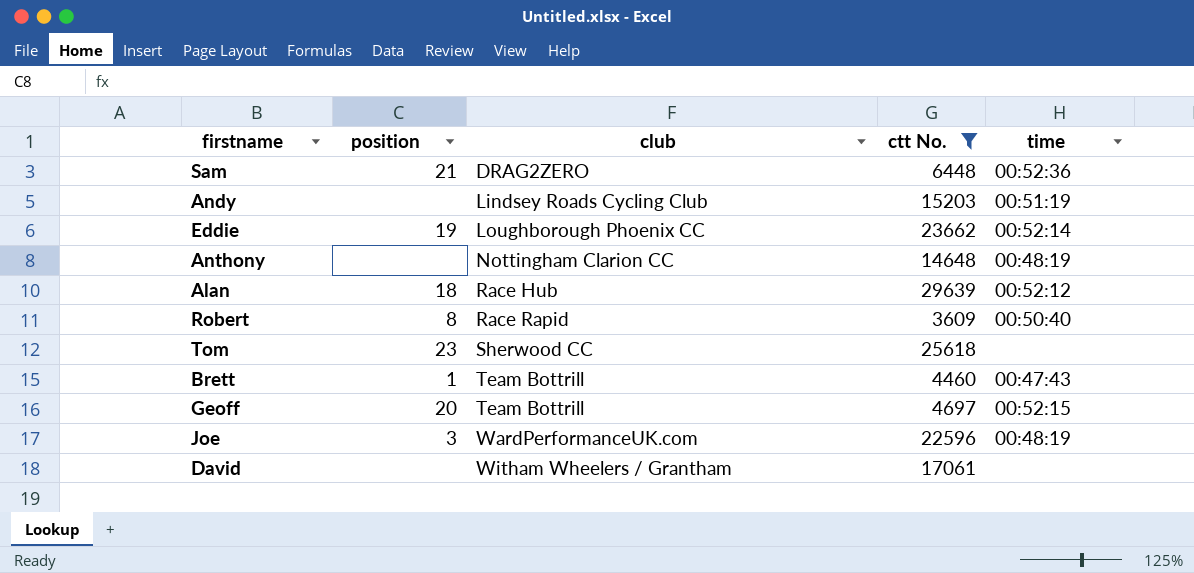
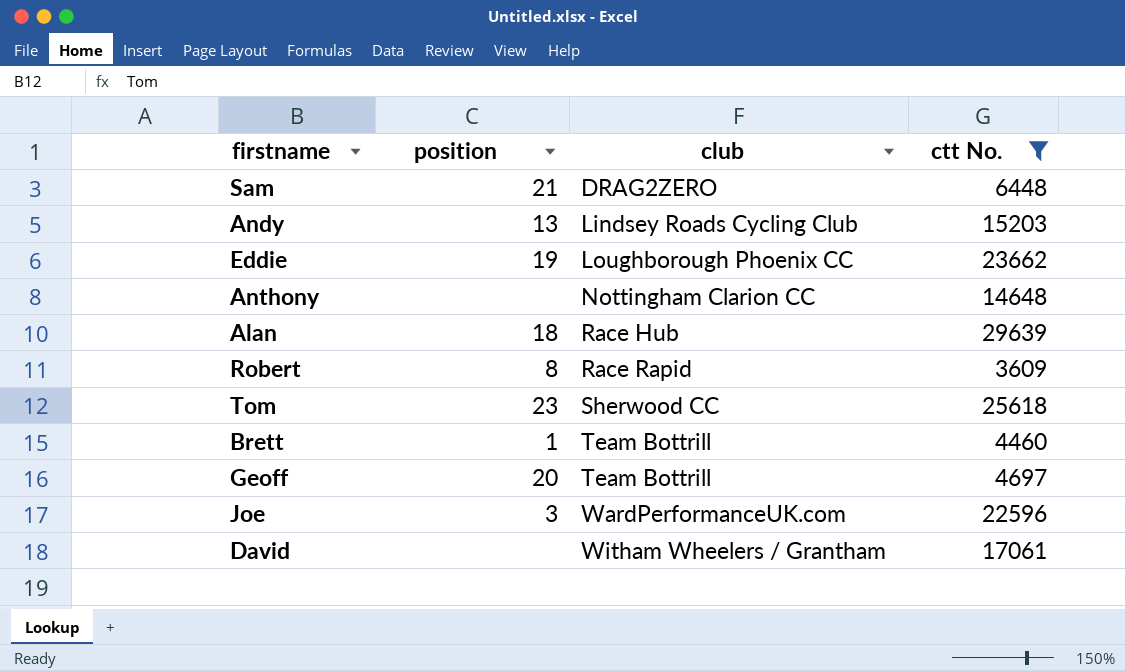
column time | position: 5 -> none
Andy | position: none -> 13

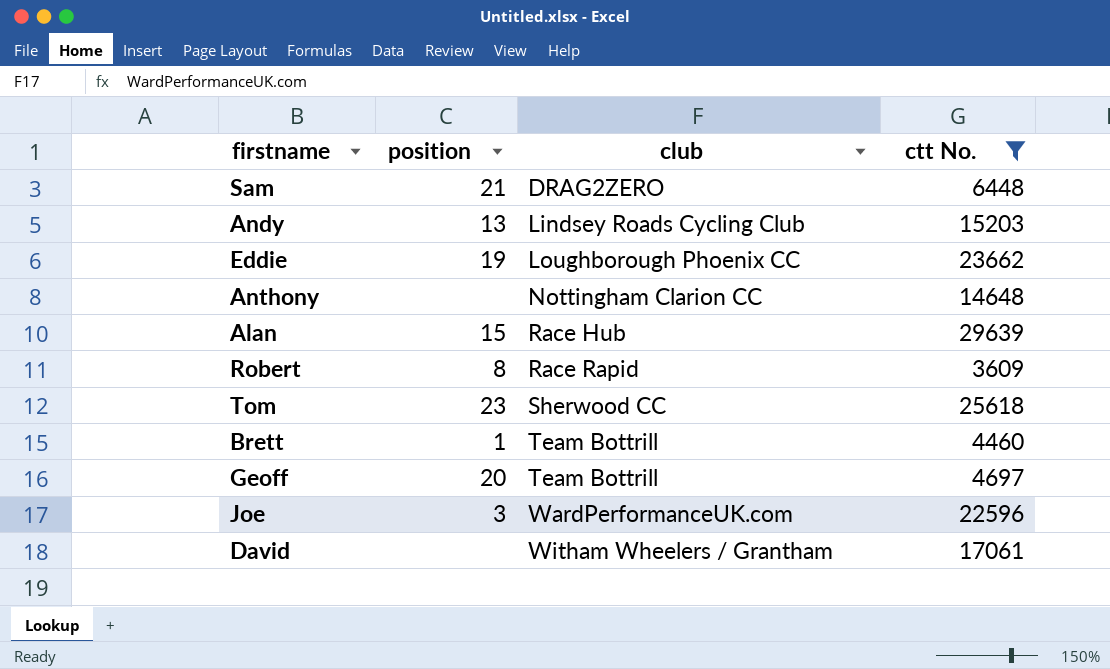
Alan | position: 18 -> 15

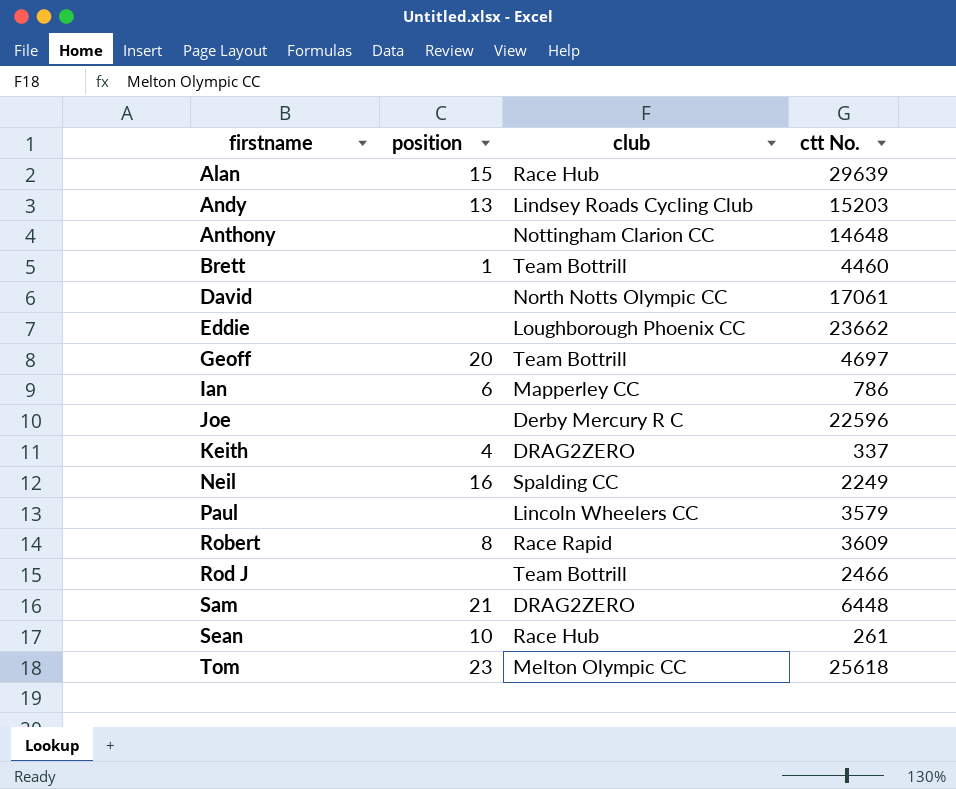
filter: ctt No. >= 3609 -> none
row order: club ascending -> firstname ascending
David | club: Witham Wheelers / Grantham -> North Notts Olympic CC
Eddie | position: 19 -> none
Joe | position: 3 -> none
Joe | club: WardPerformanceUK.com -> Derby Mercury R C
Tom | club: Sherwood CC -> Melton Olympic CC

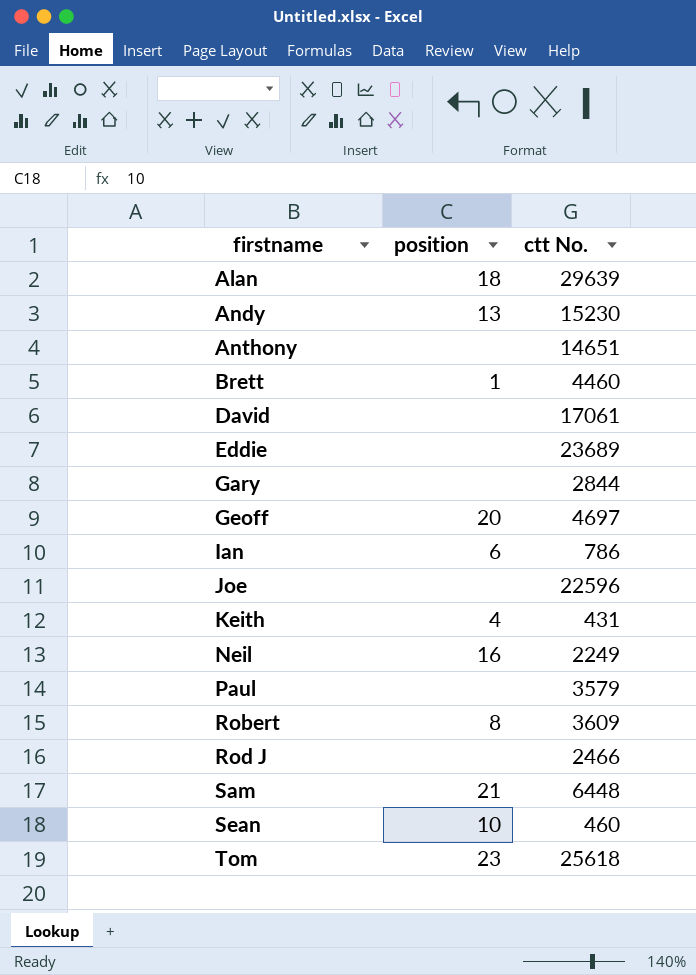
column club | position: 3 -> none
Alan | position: 15 -> 18
Andy | ctt No.: 15203 -> 15230
Anthony | ctt No.: 14648 -> 14651
Eddie | ctt No.: 23662 -> 23689
row Gary: none -> none | 2844
Keith | ctt No.: 337 -> 431
Sean | ctt No.: 261 -> 460

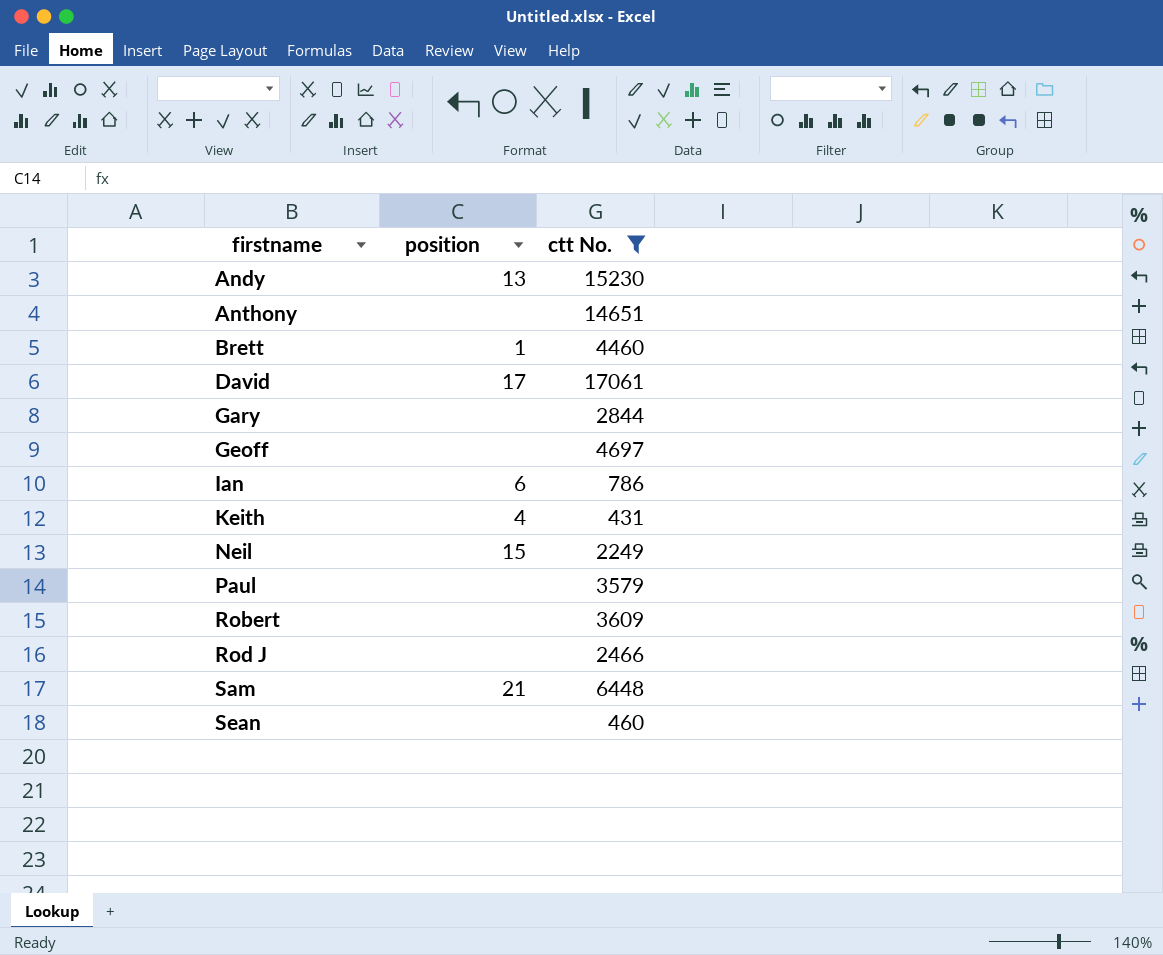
filter: none -> ctt No. <= 17061
David | position: none -> 17
Geoff | position: 20 -> none
Neil | position: 16 -> 15
Robert | position: 8 -> none
Sean | position: 10 -> none

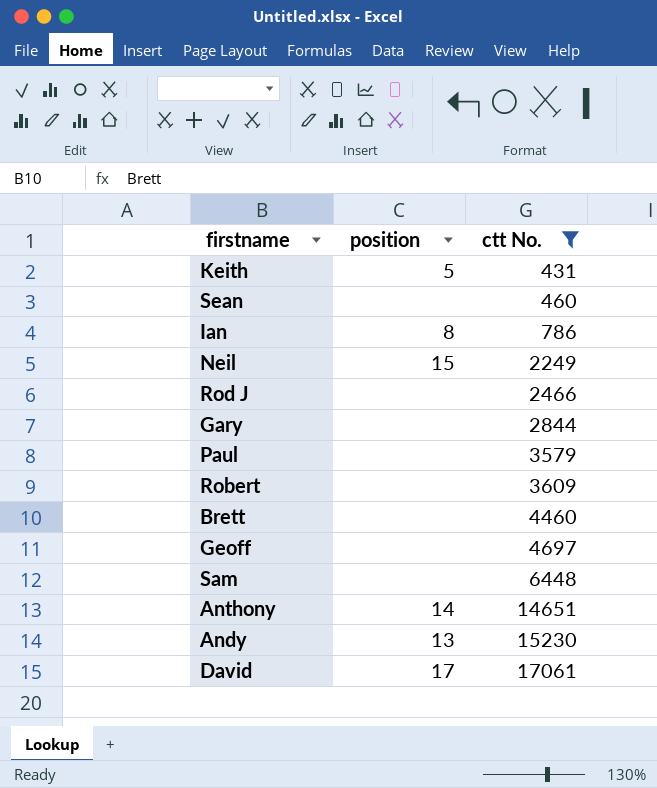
row order: firstname ascending -> ctt No. ascending
Keith | position: 4 -> 5
Ian | position: 6 -> 8
Brett | position: 1 -> none
Sam | position: 21 -> none
Anthony | position: none -> 14

